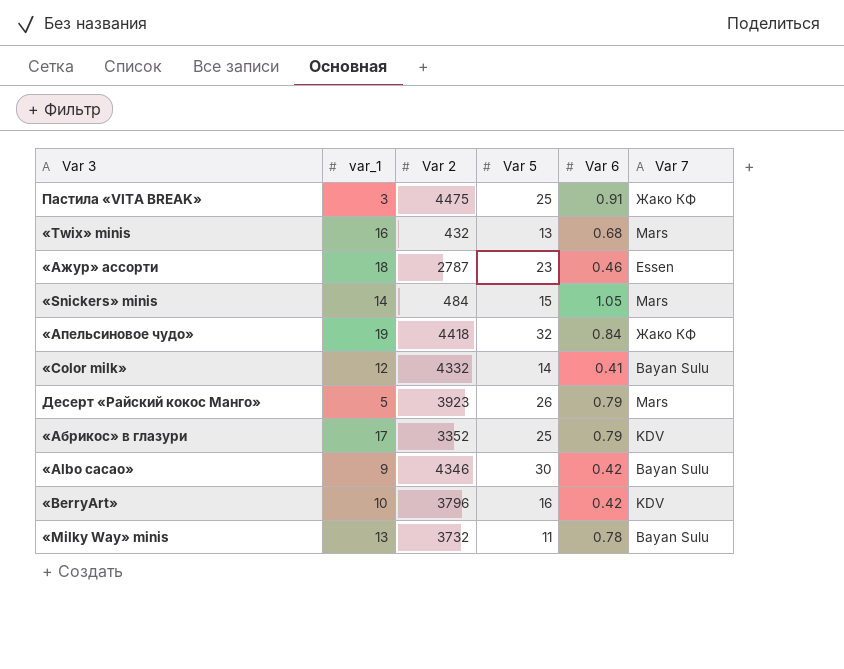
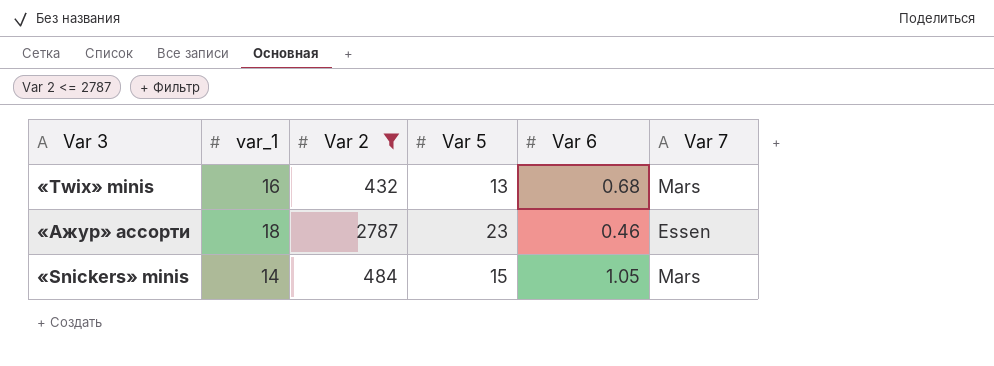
filter: none -> Var 2 <= 2787

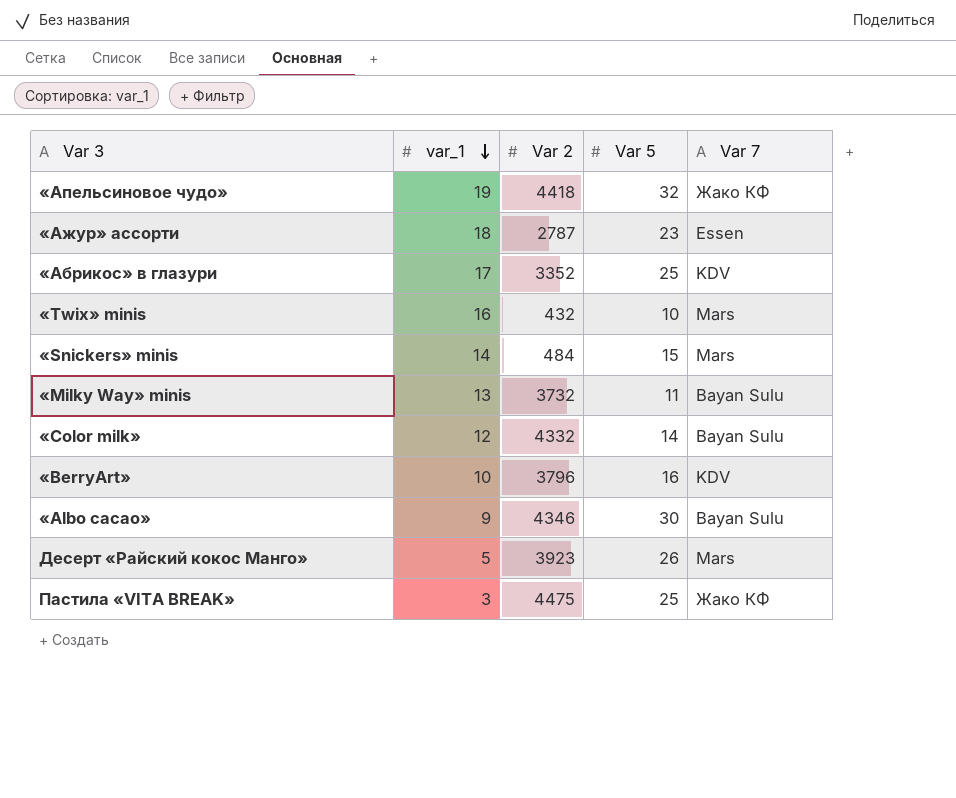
filter: Var 2 <= 2787 -> none
row order: none -> var_1 descending
column Var 6 | position: 5 -> none
«Twix» minis | Var 5: 13 -> 10

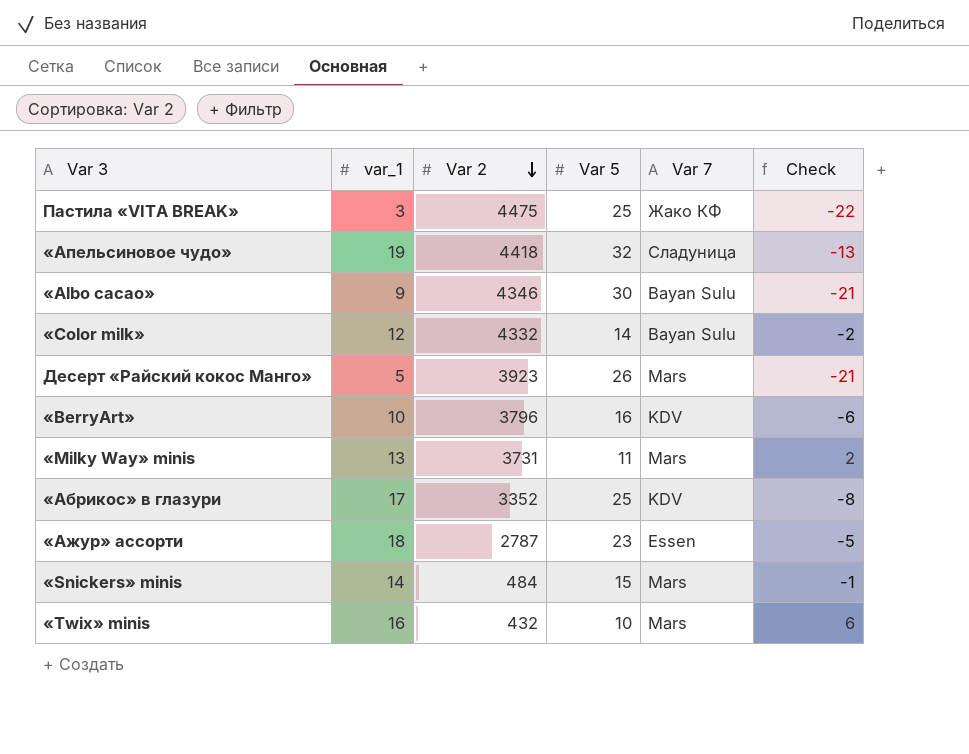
row order: var_1 descending -> Var 2 descending
column Check | formula: none -> [var_1] - [Var 5]
«Апельсиновое чудо» | Var 7: Жако КФ -> Сладуница
«Milky Way» minis | Var 2: 3732 -> 3731
«Milky Way» minis | Var 7: Bayan Sulu -> Mars

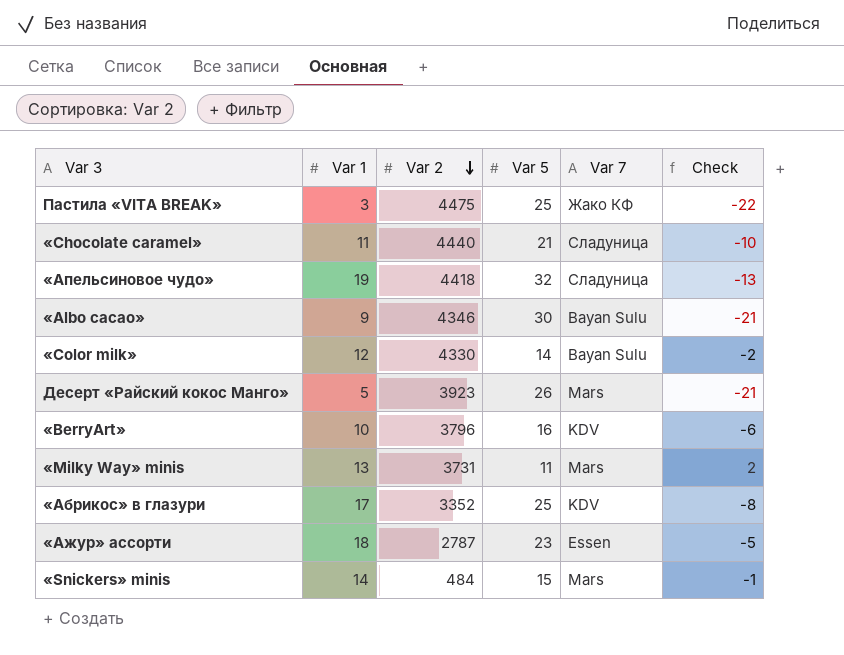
column name: var_1 -> Var 1
row «Twix» minis: 16 | 432 | 10 | Mars | 6 -> none
row «Chocolate caramel»: none -> 11 | 4440 | 21 | Сладуница | -10
«Color milk» | Var 2: 4332 -> 4330

